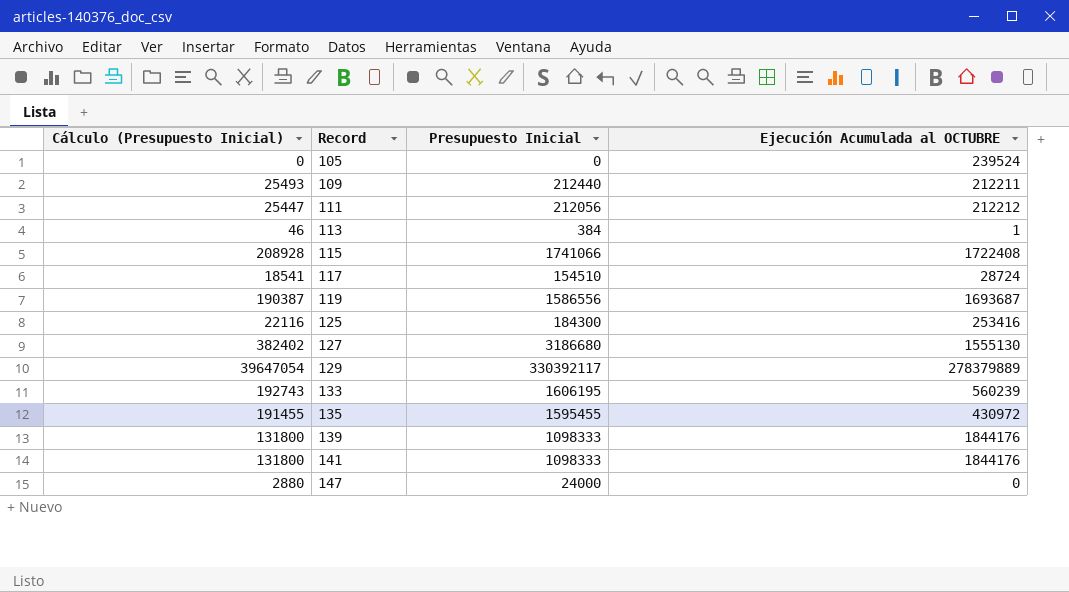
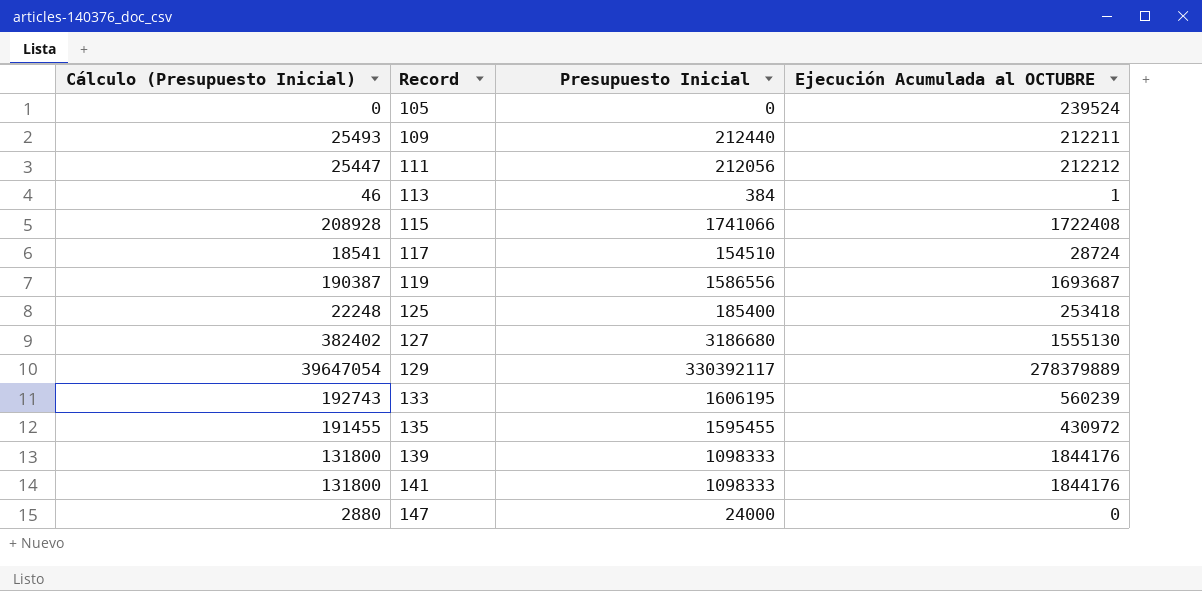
125 | Cálculo (Presupuesto Inicial): 22116 -> 22248
125 | Presupuesto Inicial: 184300 -> 185400
125 | Ejecución Acumulada al OCTUBRE: 253416 -> 253418

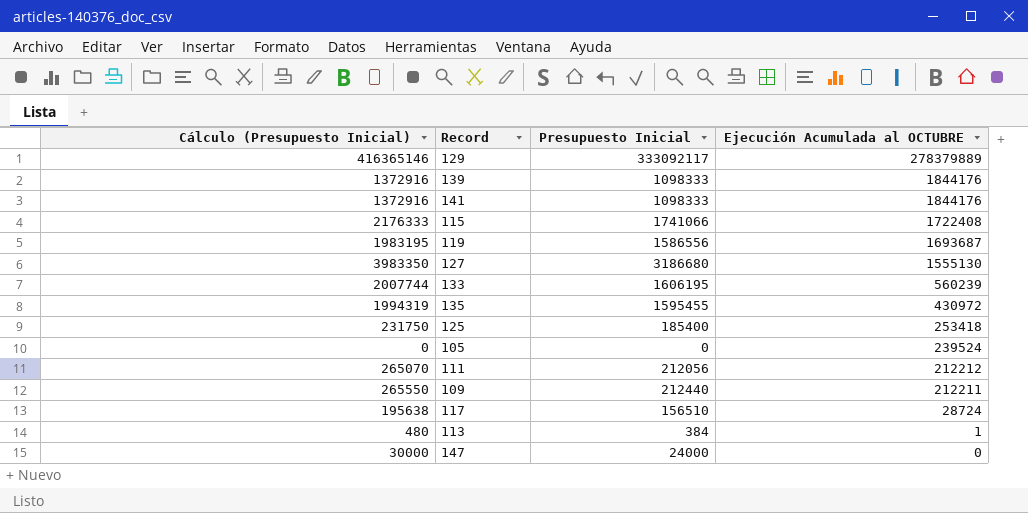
row order: Record ascending -> Ejecución Acumulada al OCTUBRE descending
column Cálculo (Presupuesto Inicial) | formula: [Presupuesto Inicial] * 0,12 -> [Presupuesto Inicial] * 1,25
129 | Presupuesto Inicial: 330392117 -> 333092117
117 | Presupuesto Inicial: 154510 -> 156510

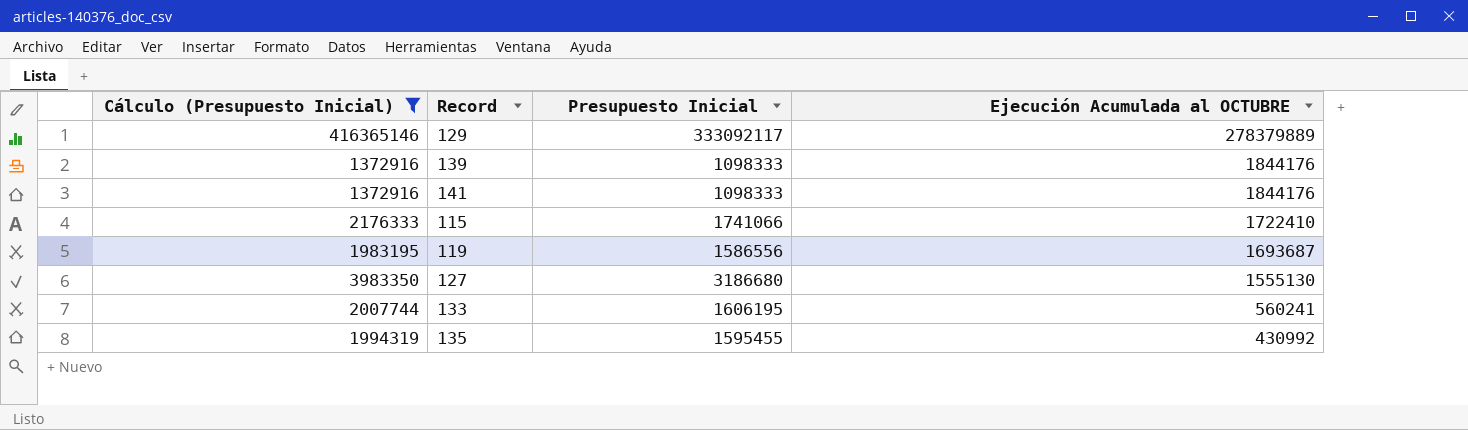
filter: none -> Cálculo (Presupuesto Inicial) >= 1372916
115 | Ejecución Acumulada al OCTUBRE: 1722408 -> 1722410
133 | Ejecución Acumulada al OCTUBRE: 560239 -> 560241
135 | Ejecución Acumulada al OCTUBRE: 430972 -> 430992

